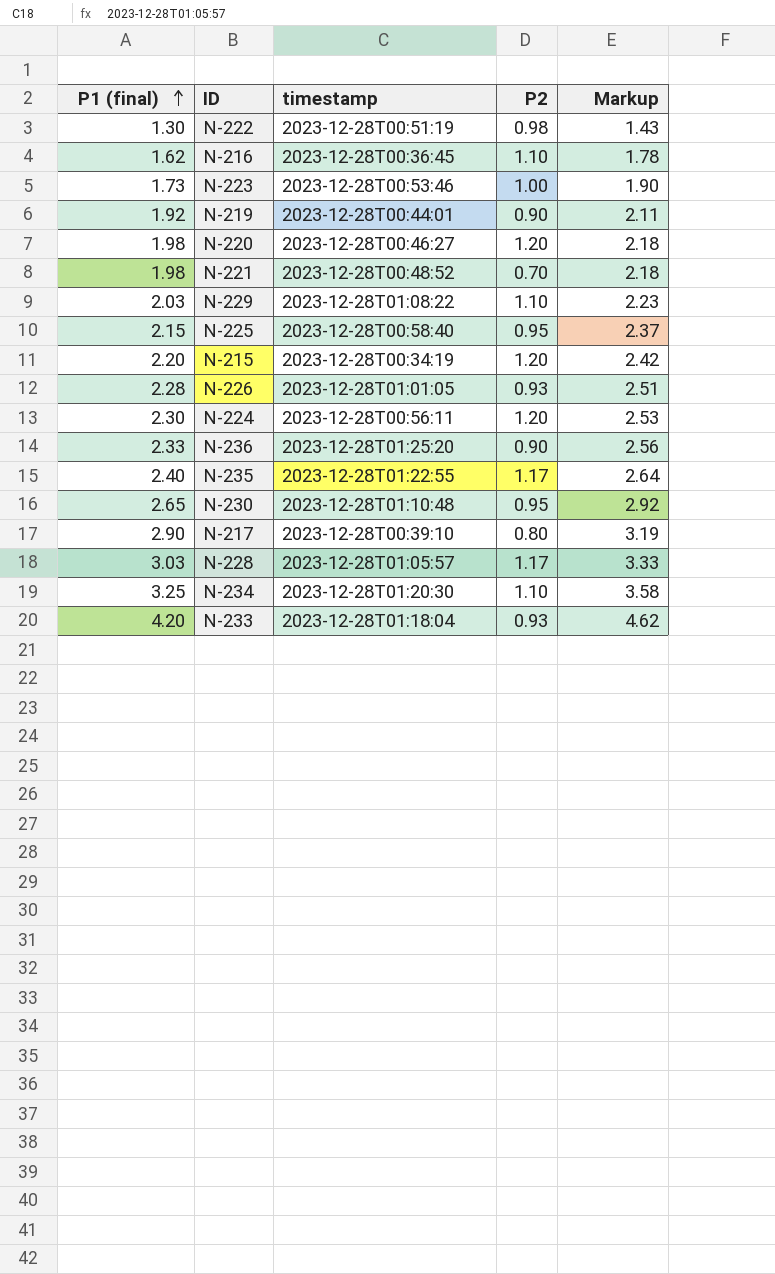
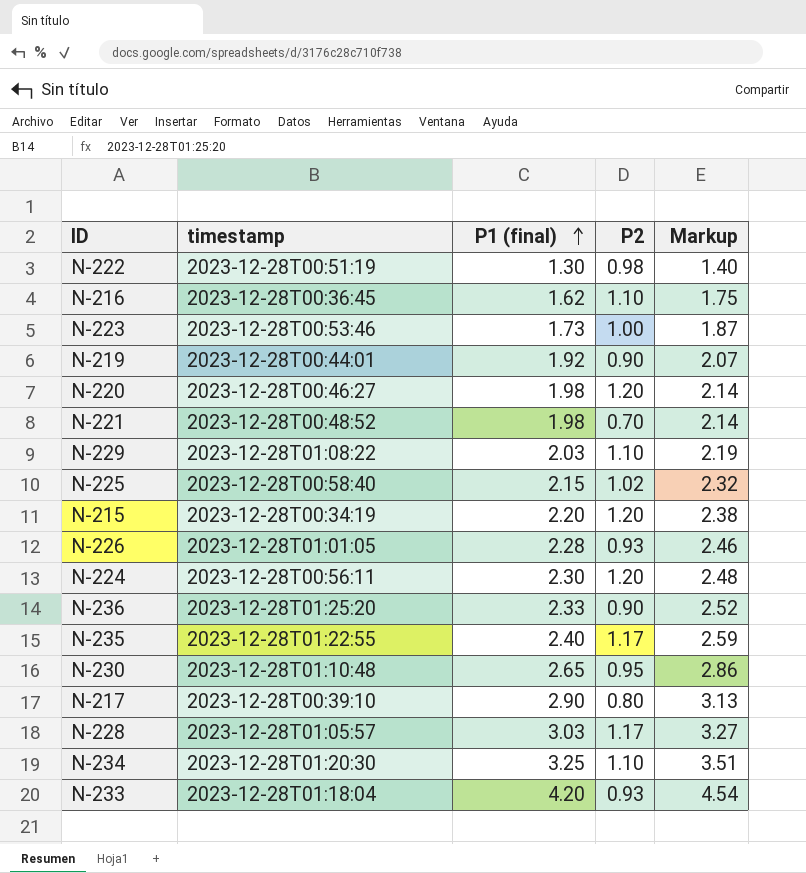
column P1 (final) | position: 1 -> 3
column Markup | formula: [P1 (final)] * 1.1 -> [P1 (final)] * 1.08
N-225 | P2: 0.95 -> 1.02

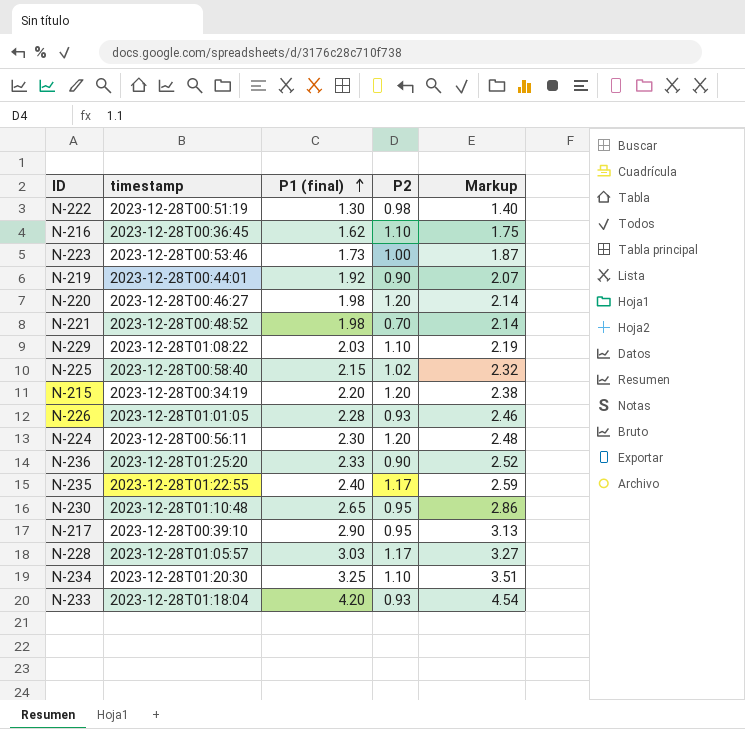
N-217 | P2: 0.80 -> 0.95

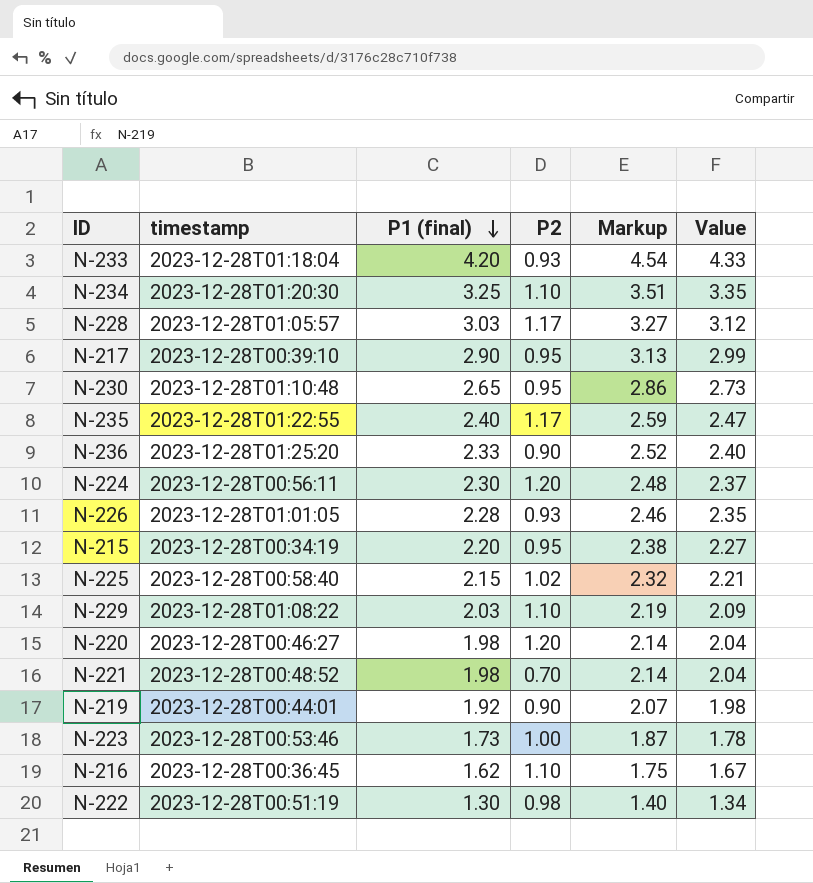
row order: P1 (final) ascending -> P1 (final) descending
column Value | formula: none -> [P1 (final)] * 1.03
N-215 | P2: 1.20 -> 0.95

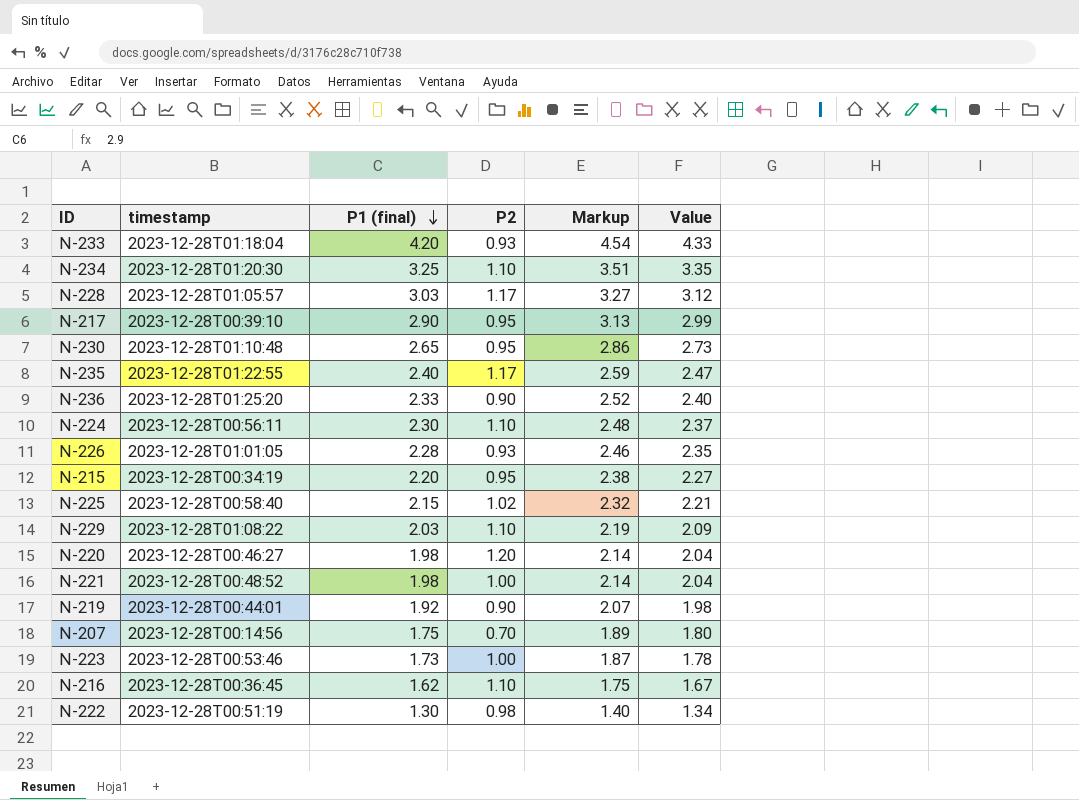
N-224 | P2: 1.20 -> 1.10
N-221 | P2: 0.70 -> 1.00
row N-207: none -> 2023-12-28T00:14:56 | 1.75 | 0.70 | 1.89 | 1.80

